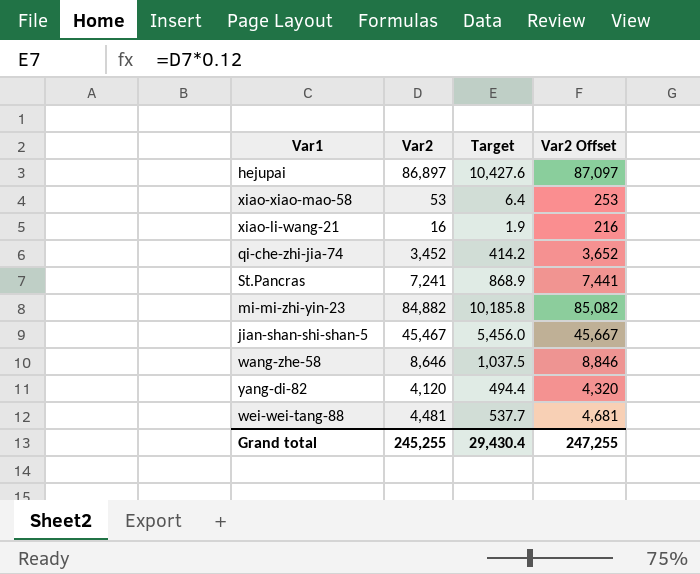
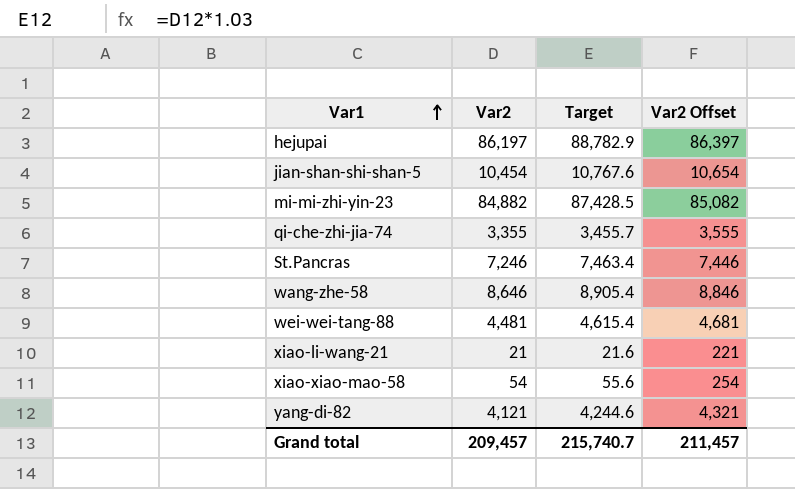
row order: none -> Var1 ascending
column Target | formula: [Var2] * 0.12 -> [Var2] * 1.03
hejupai | Var2: 86,897 -> 86,197
hejupai | Var2 Offset: 87,097 -> 86,397
jian-shan-shi-shan-5 | Var2: 45,467 -> 10,454
jian-shan-shi-shan-5 | Var2 Offset: 45,667 -> 10,654
qi-che-zhi-jia-74 | Var2: 3,452 -> 3,355
qi-che-zhi-jia-74 | Var2 Offset: 3,652 -> 3,555
St.Pancras | Var2: 7,241 -> 7,246
St.Pancras | Var2 Offset: 7,441 -> 7,446
xiao-li-wang-21 | Var2: 16 -> 21
xiao-li-wang-21 | Var2 Offset: 216 -> 221
xiao-xiao-mao-58 | Var2: 53 -> 54
xiao-xiao-mao-58 | Var2 Offset: 253 -> 254
yang-di-82 | Var2: 4,120 -> 4,121
yang-di-82 | Var2 Offset: 4,320 -> 4,321
Grand total | Var2: 245,255 -> 209,457
Grand total | Target: 29,430.4 -> 215,740.7
Grand total | Var2 Offset: 247,255 -> 211,457

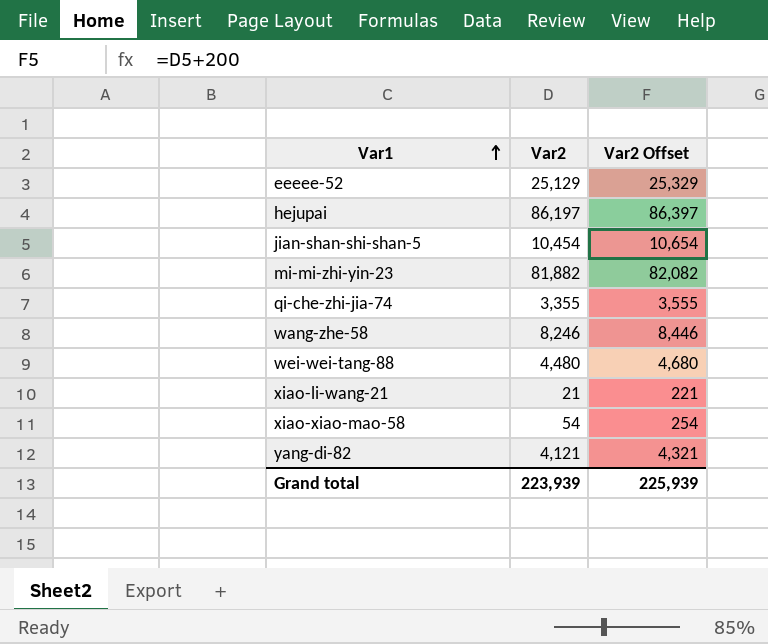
column Target | formula: [Var2] * 1.03 -> none
row St.Pancras: 7,246 | 7,463.4 | 7,446 -> none
row eeeee-52: none -> 25,129 | 25,329
mi-mi-zhi-yin-23 | Var2: 84,882 -> 81,882
mi-mi-zhi-yin-23 | Var2 Offset: 85,082 -> 82,082
wang-zhe-58 | Var2: 8,646 -> 8,246
wang-zhe-58 | Var2 Offset: 8,846 -> 8,446
wei-wei-tang-88 | Var2: 4,481 -> 4,480
wei-wei-tang-88 | Var2 Offset: 4,681 -> 4,680
Grand total | Var2: 209,457 -> 223,939
Grand total | Var2 Offset: 211,457 -> 225,939

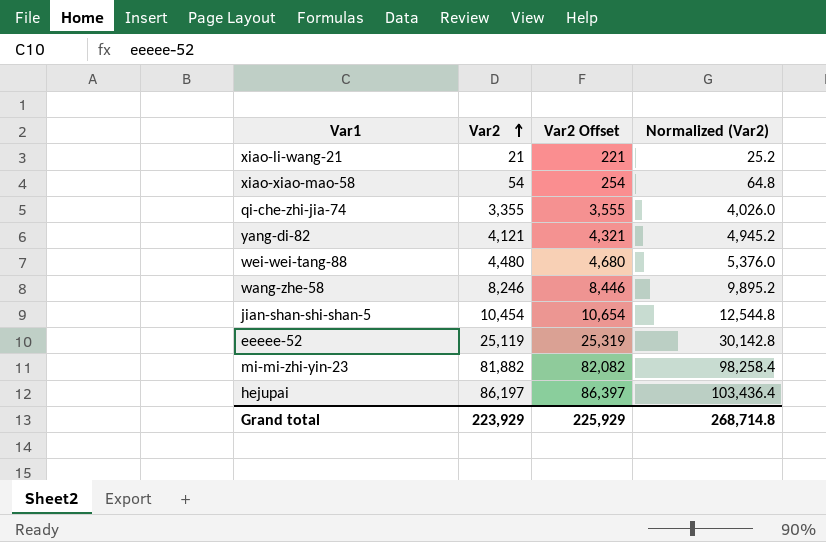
row order: Var1 ascending -> Var2 ascending
column Normalized (Var2) | formula: none -> [Var2] * 1.2
eeeee-52 | Var2: 25,129 -> 25,119
eeeee-52 | Var2 Offset: 25,329 -> 25,319
Grand total | Var2: 223,939 -> 223,929
Grand total | Var2 Offset: 225,939 -> 225,929

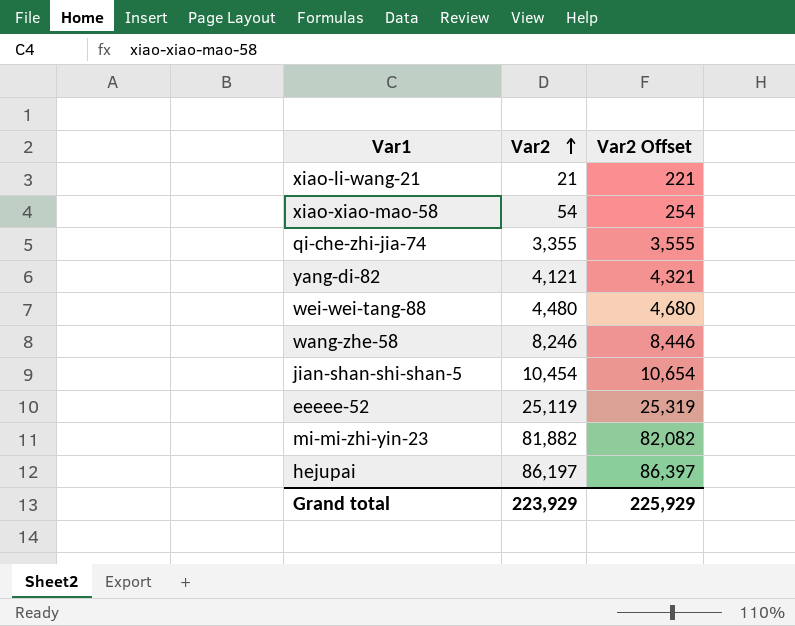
column Normalized (Var2) | formula: [Var2] * 1.2 -> none

